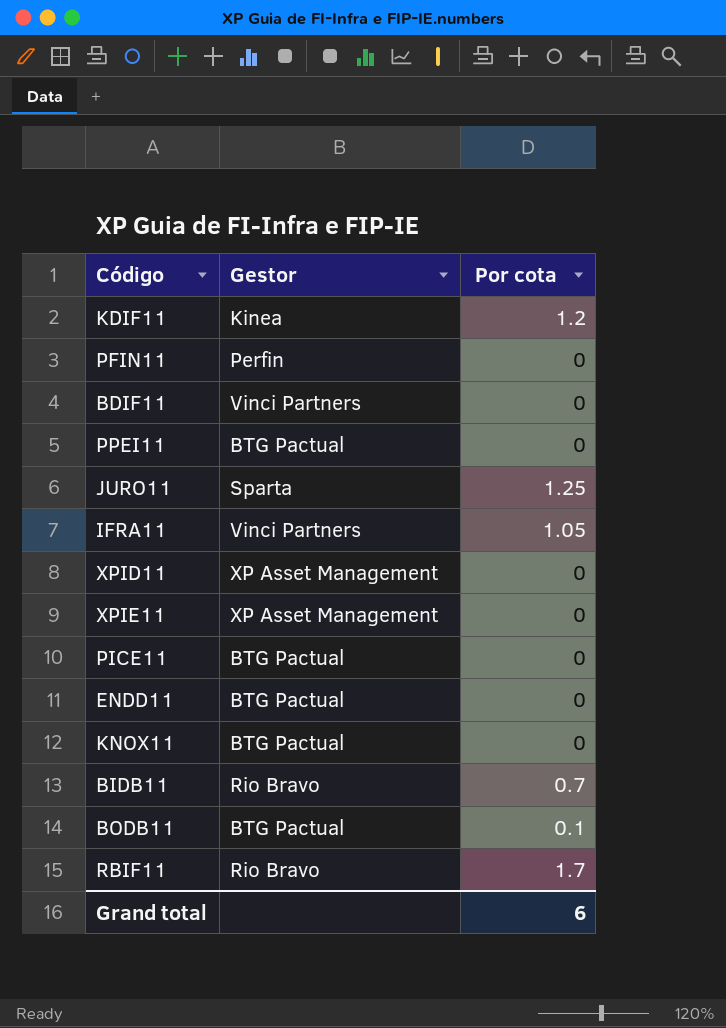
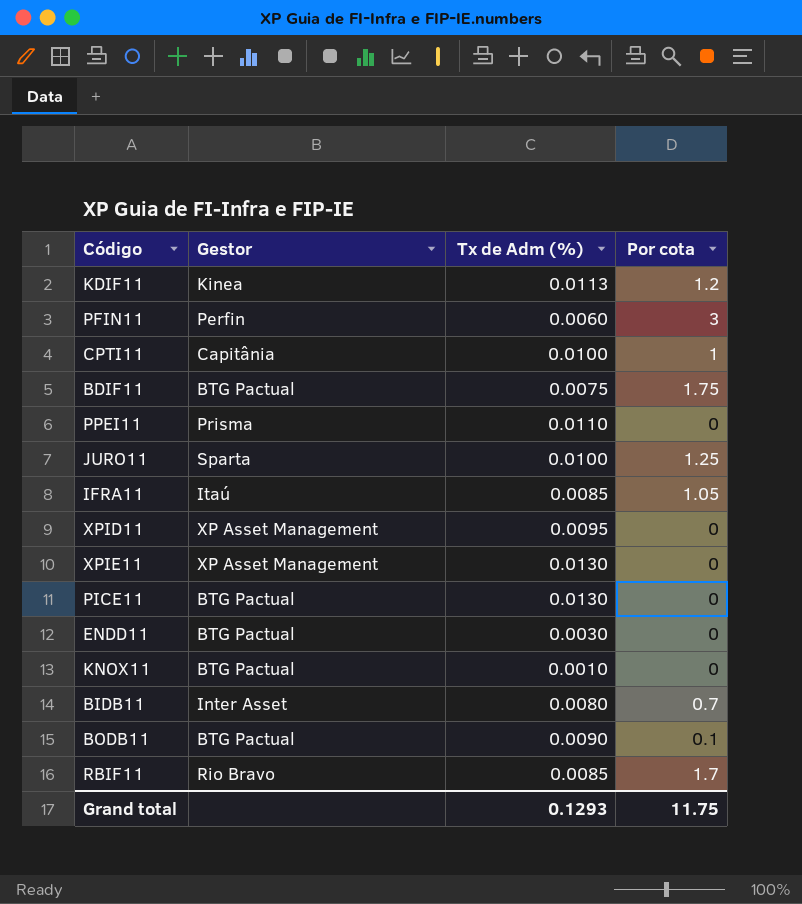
column Tx de Adm (%) | position: none -> 3
PFIN11 | Por cota: 0 -> 3
row CPTI11: none -> Capitânia | 0.0100 | 1
BDIF11 | Gestor: Vinci Partners -> BTG Pactual
BDIF11 | Por cota: 0 -> 1.75
PPEI11 | Gestor: BTG Pactual -> Prisma
IFRA11 | Gestor: Vinci Partners -> Itaú
BIDB11 | Gestor: Rio Bravo -> Inter Asset
Grand total | Por cota: 6 -> 11.75

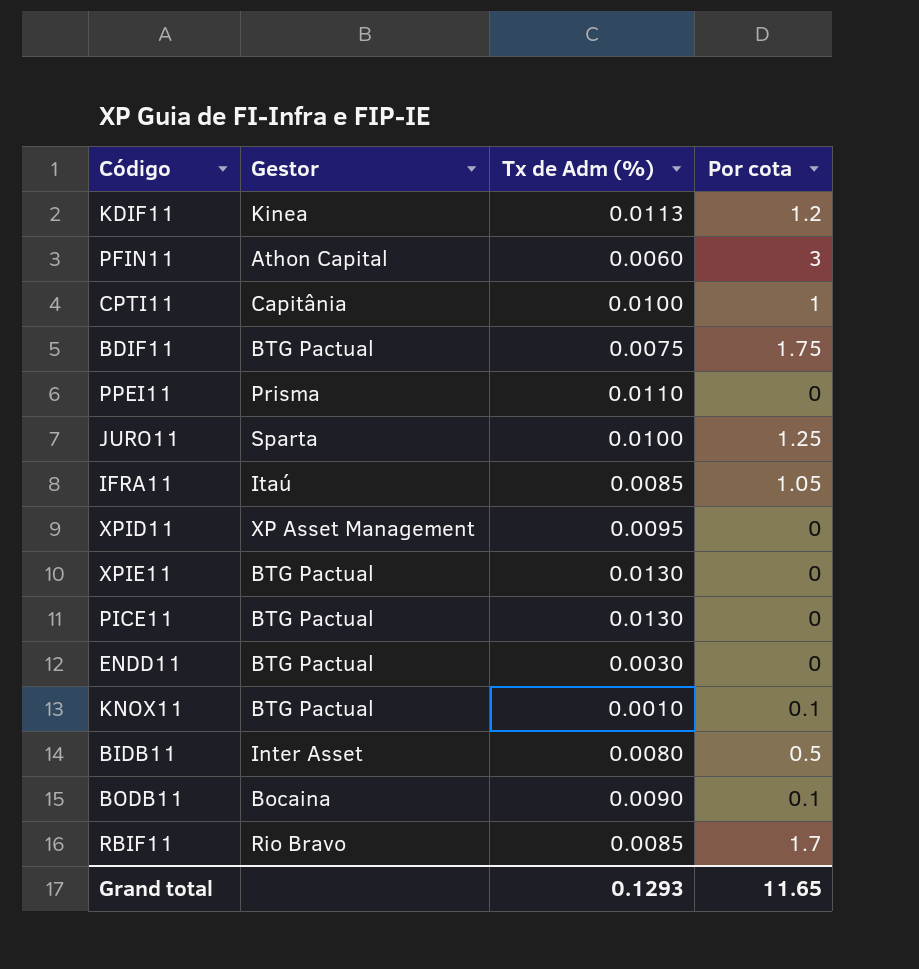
PFIN11 | Gestor: Perfin -> Athon Capital
XPIE11 | Gestor: XP Asset Management -> BTG Pactual
KNOX11 | Por cota: 0 -> 0.1
BIDB11 | Por cota: 0.7 -> 0.5
BODB11 | Gestor: BTG Pactual -> Bocaina
Grand total | Por cota: 11.75 -> 11.65

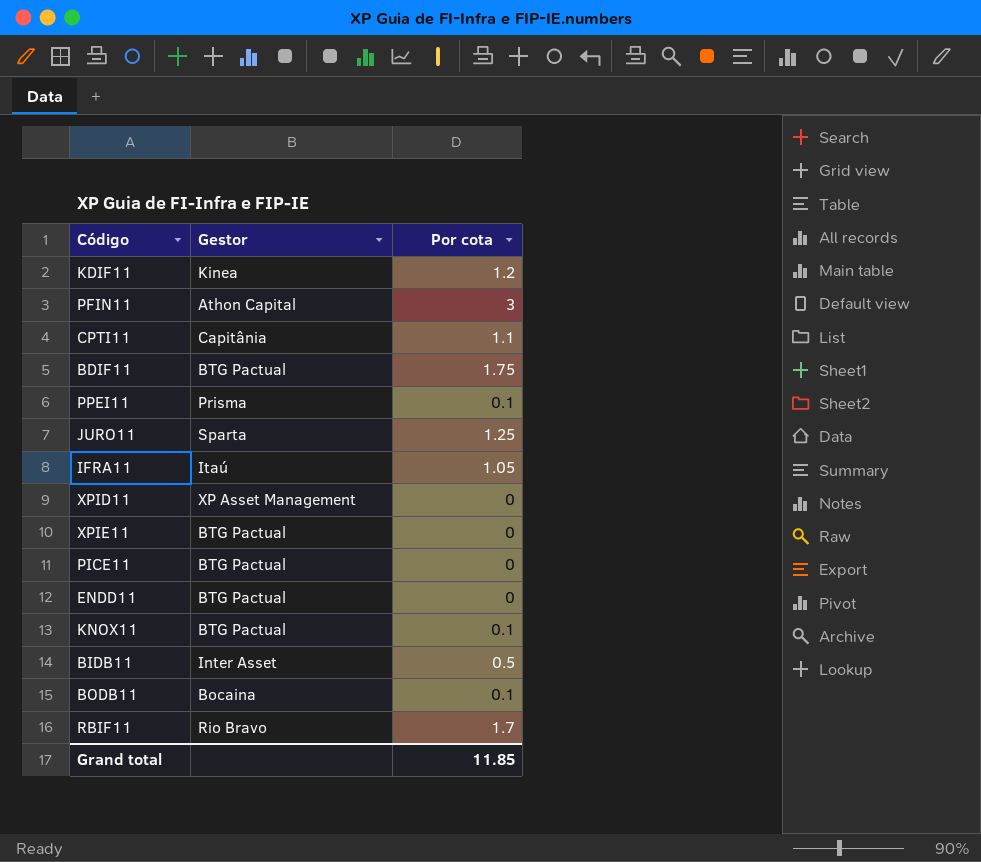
column Tx de Adm (%) | position: 3 -> none
CPTI11 | Por cota: 1 -> 1.1
PPEI11 | Por cota: 0 -> 0.1
Grand total | Por cota: 11.65 -> 11.85

